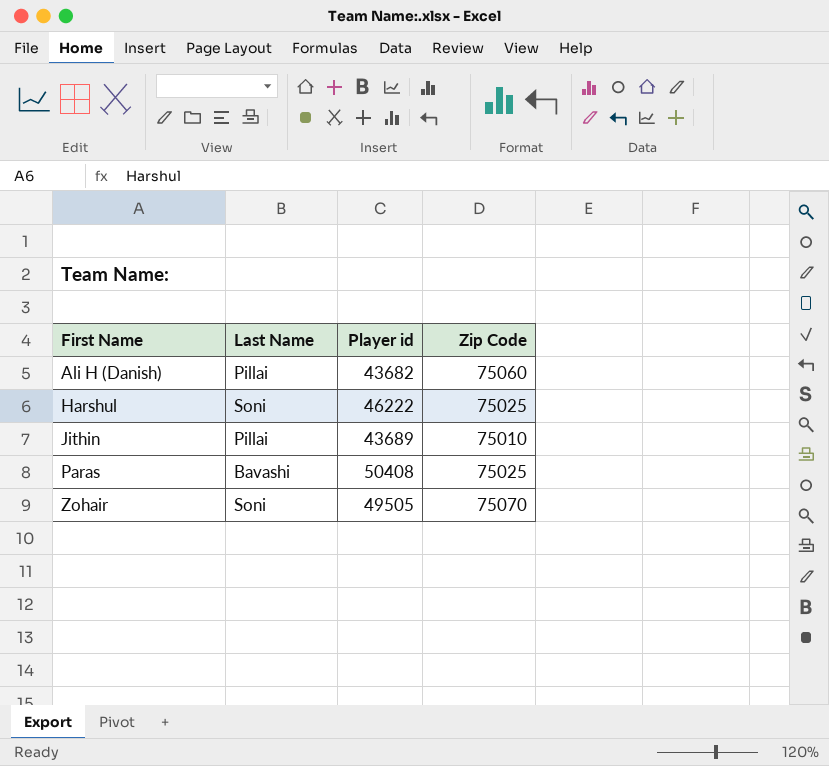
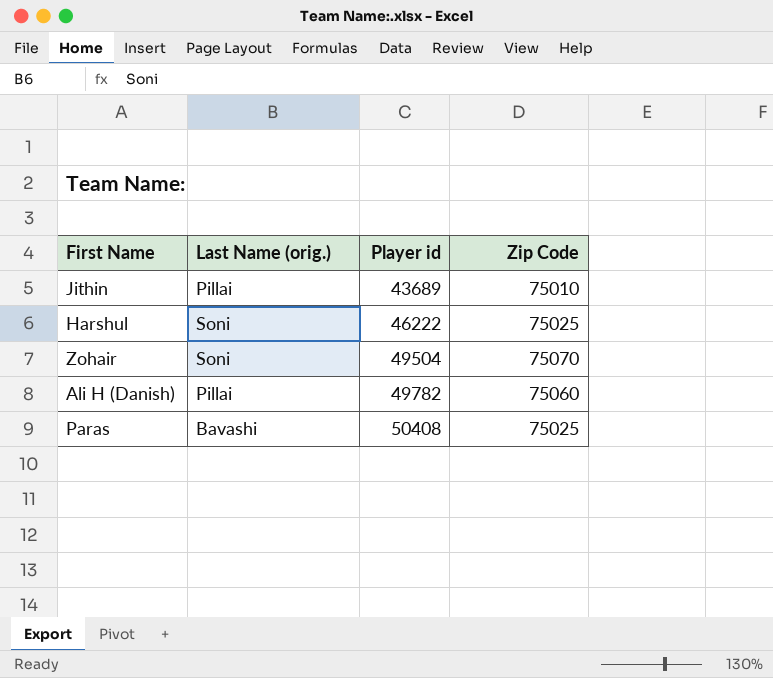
row order: First Name ascending -> Player id ascending
column name: Last Name -> Last Name (orig.)
Zohair | Player id: 49505 -> 49504
Ali H (Danish) | Player id: 43682 -> 49782

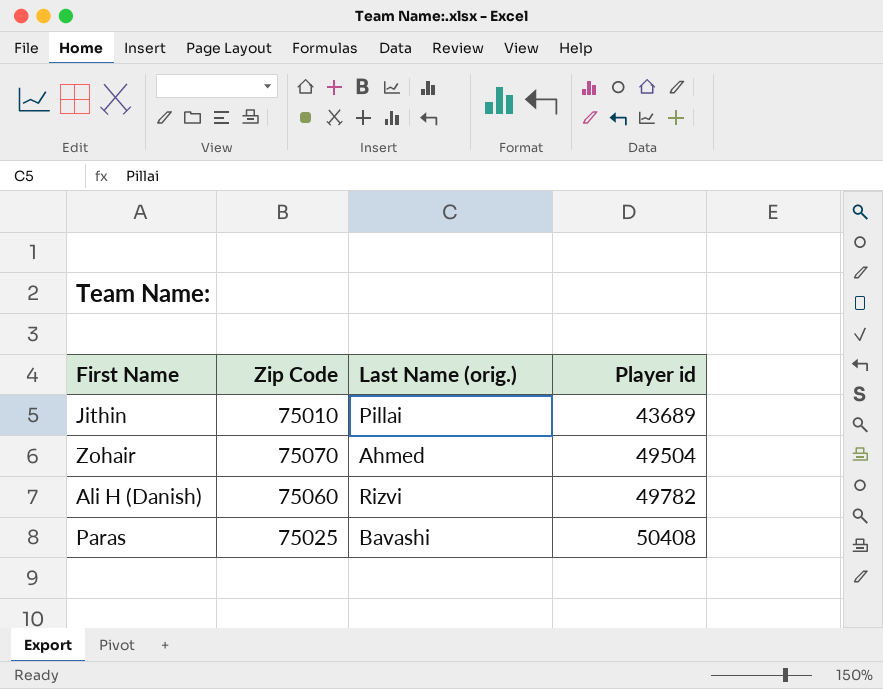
column Zip Code | position: 4 -> 2
row Harshul: Soni | 46222 | 75025 -> none
Zohair | Last Name (orig.): Soni -> Ahmed
Ali H (Danish) | Last Name (orig.): Pillai -> Rizvi

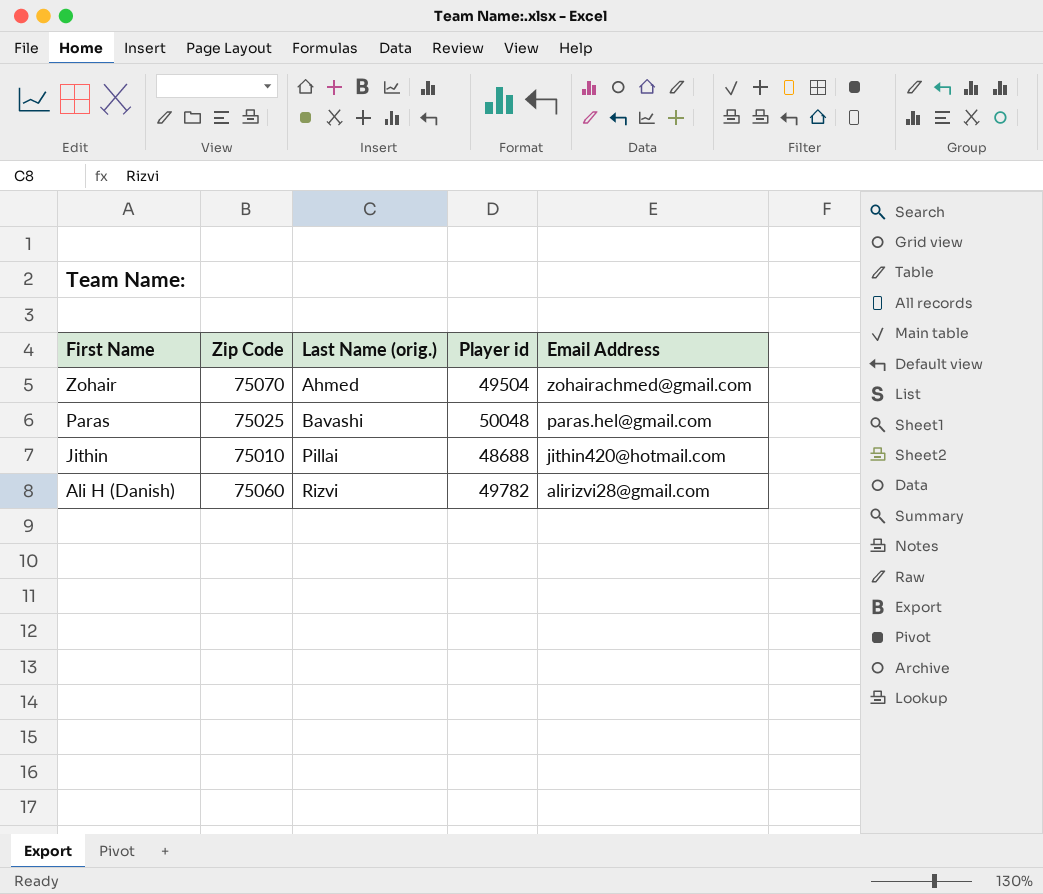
row order: Player id ascending -> First Name descending
column Email Address | position: none -> 5
Paras | Player id: 50408 -> 50048
Jithin | Player id: 43689 -> 48688

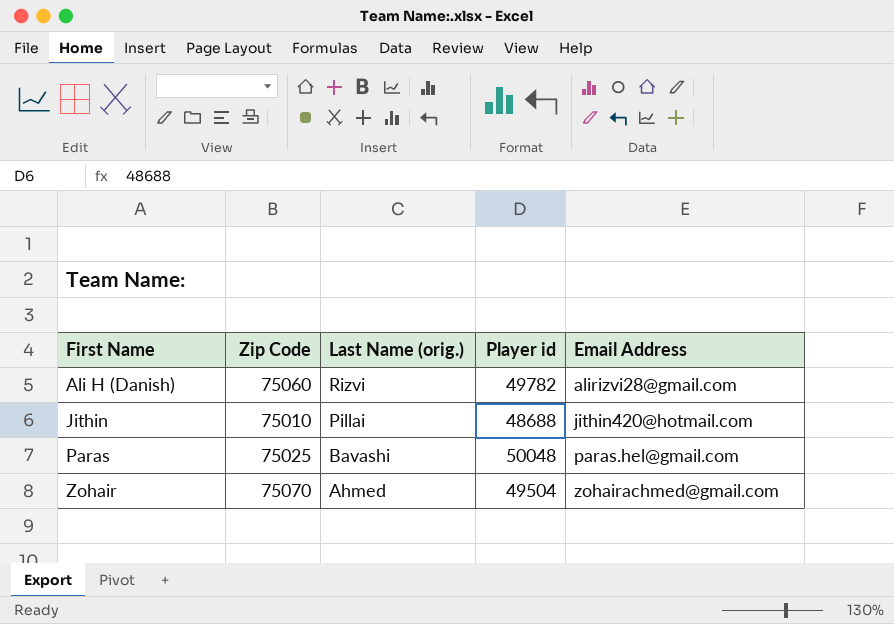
row order: First Name descending -> First Name ascending

